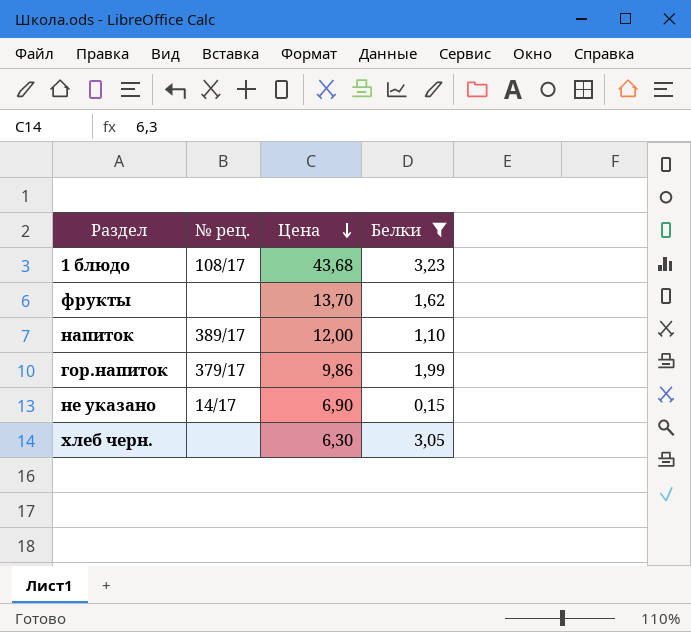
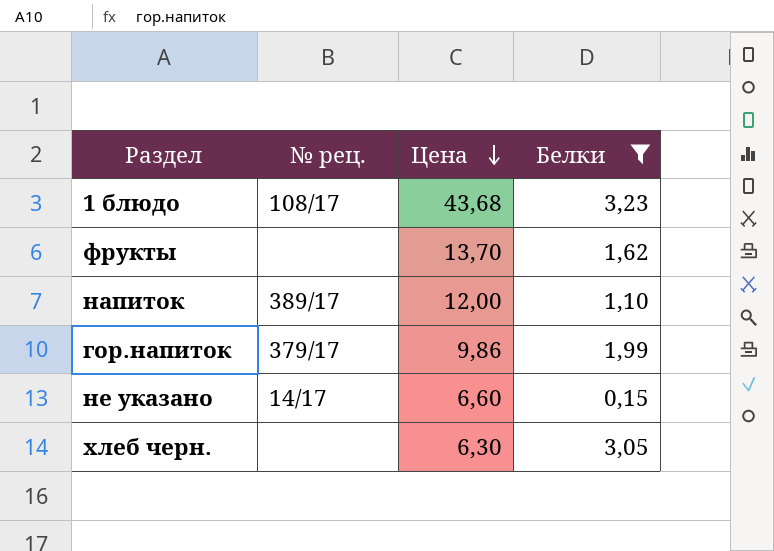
не указано | Цена: 6,90 -> 6,60

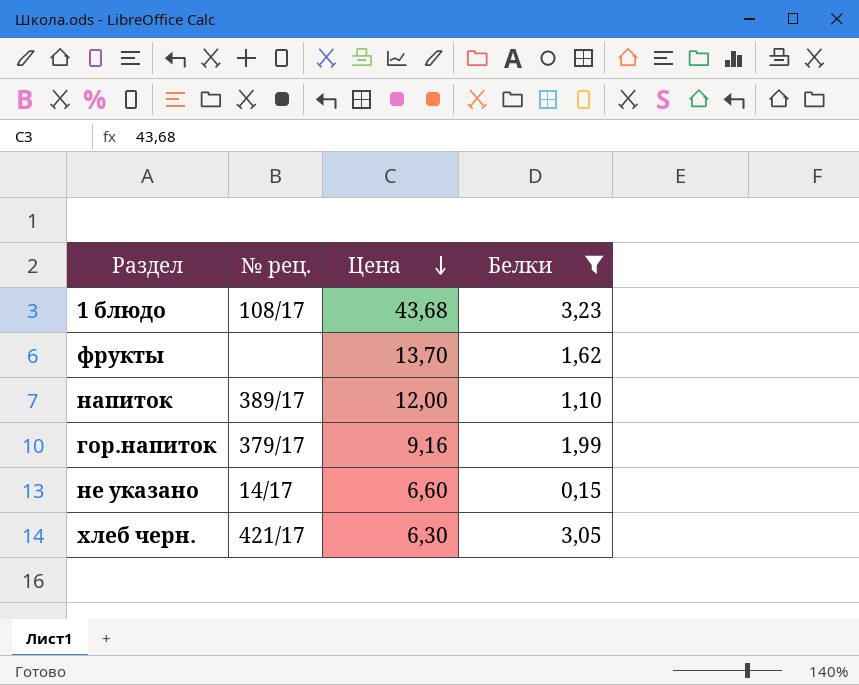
гор.напиток | Цена: 9,86 -> 9,16
хлеб черн. | № рец.: none -> 421/17

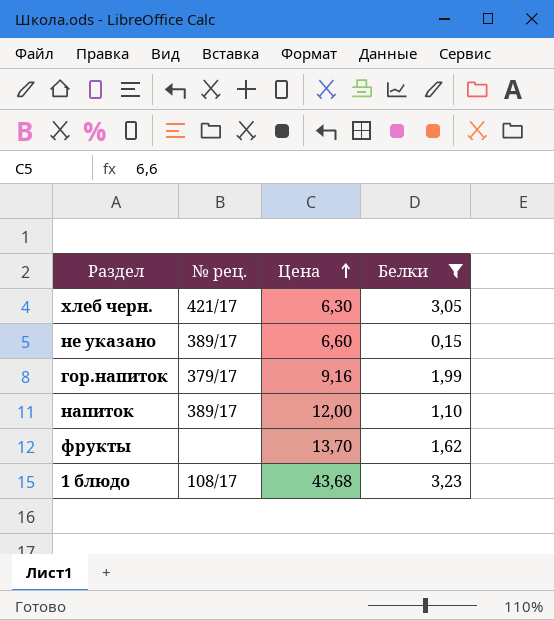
row order: Цена descending -> Цена ascending
не указано | № рец.: 14/17 -> 389/17

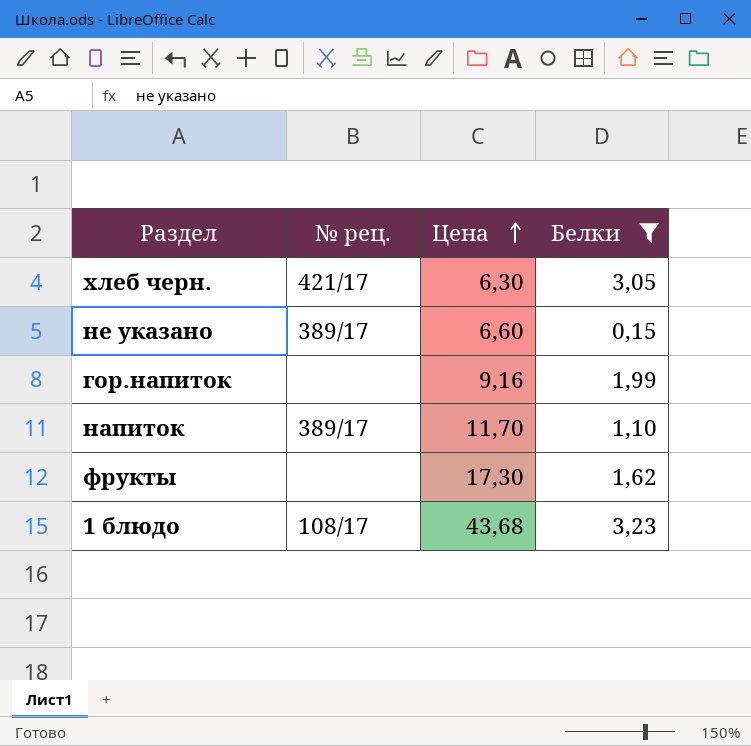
гор.напиток | № рец.: 379/17 -> none
напиток | Цена: 12,00 -> 11,70
фрукты | Цена: 13,70 -> 17,30

